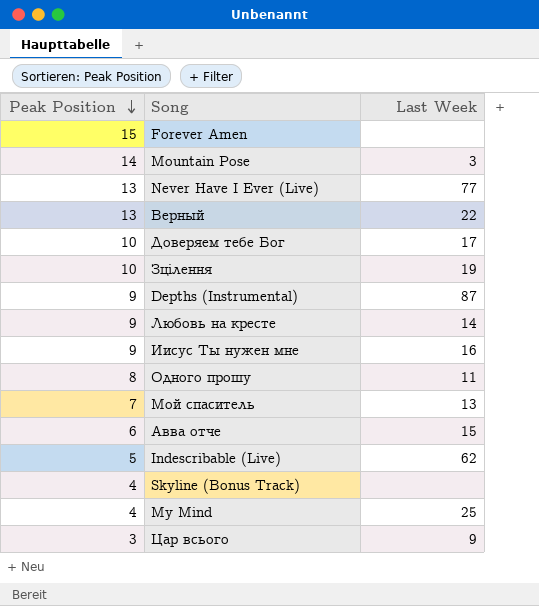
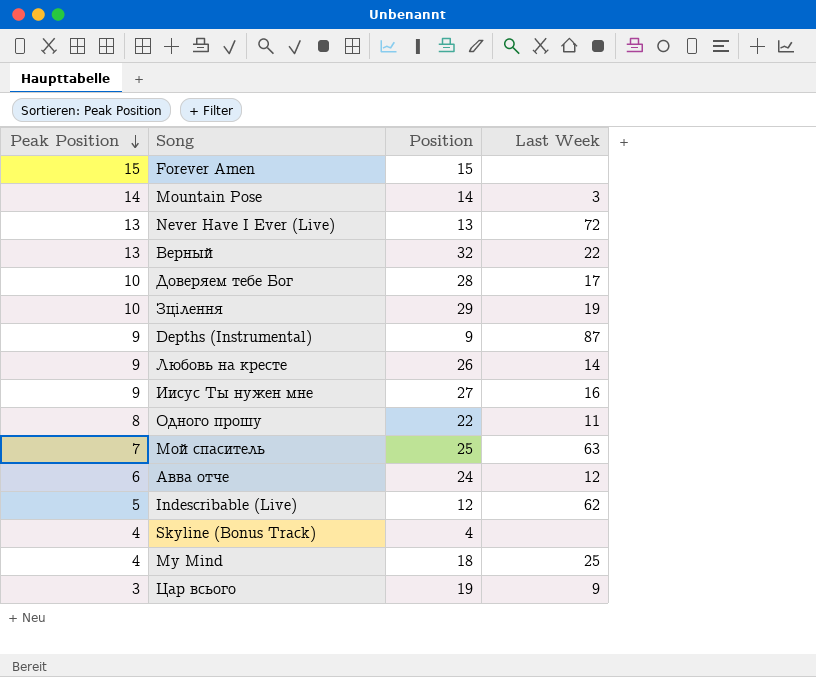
column Position | position: none -> 3
Never Have I Ever (Live) | Last Week: 77 -> 72
Мой спаситель | Last Week: 13 -> 63
Авва отче | Last Week: 15 -> 12

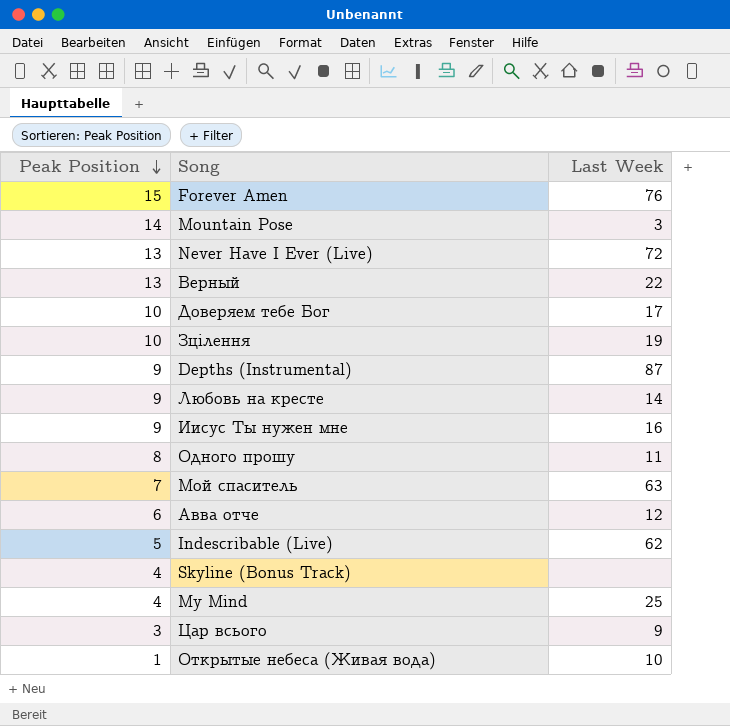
column Position | position: 3 -> none
Forever Amen | Last Week: none -> 76
row Открытые небеса (Живая вода): none -> 1 | 10

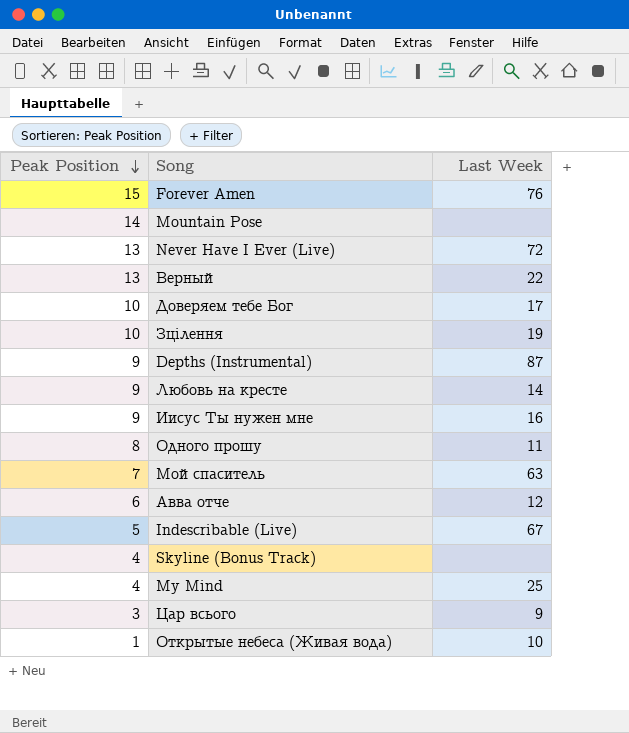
Mountain Pose | Last Week: 3 -> none
Indescribable (Live) | Last Week: 62 -> 67

